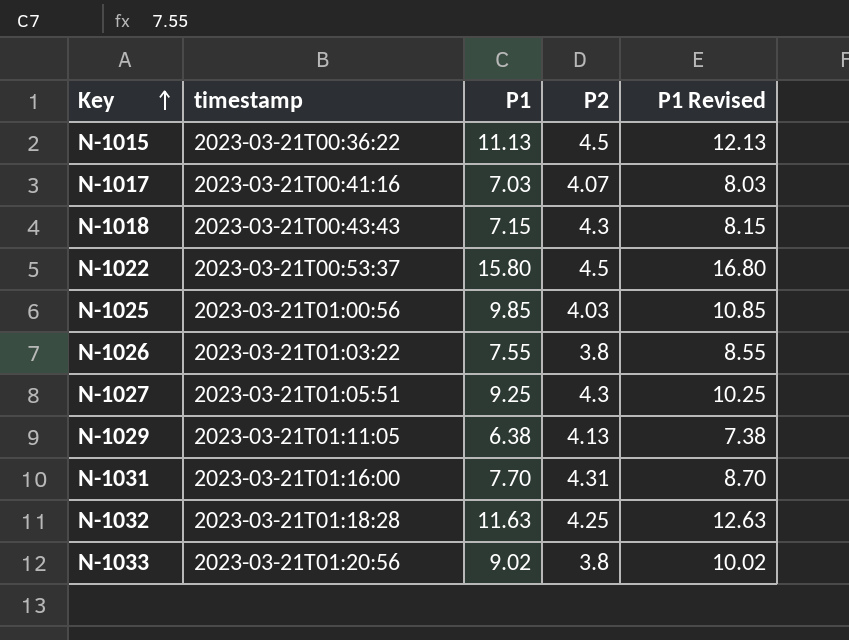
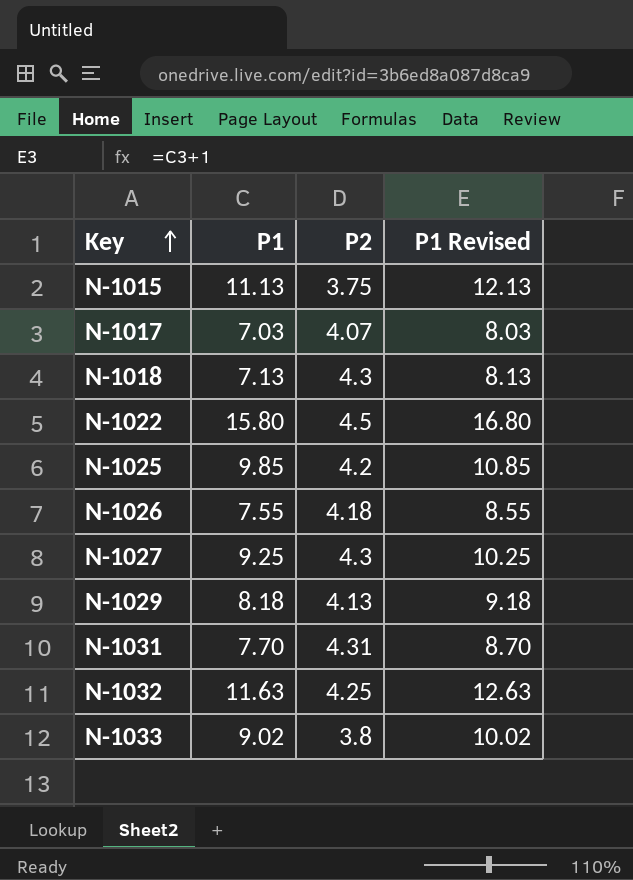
column timestamp | position: 2 -> none
N-1015 | P2: 4.5 -> 3.75
N-1018 | P1: 7.15 -> 7.13
N-1018 | P1 Revised: 8.15 -> 8.13
N-1025 | P2: 4.03 -> 4.2
N-1026 | P2: 3.8 -> 4.18
N-1029 | P1: 6.38 -> 8.18
N-1029 | P1 Revised: 7.38 -> 9.18

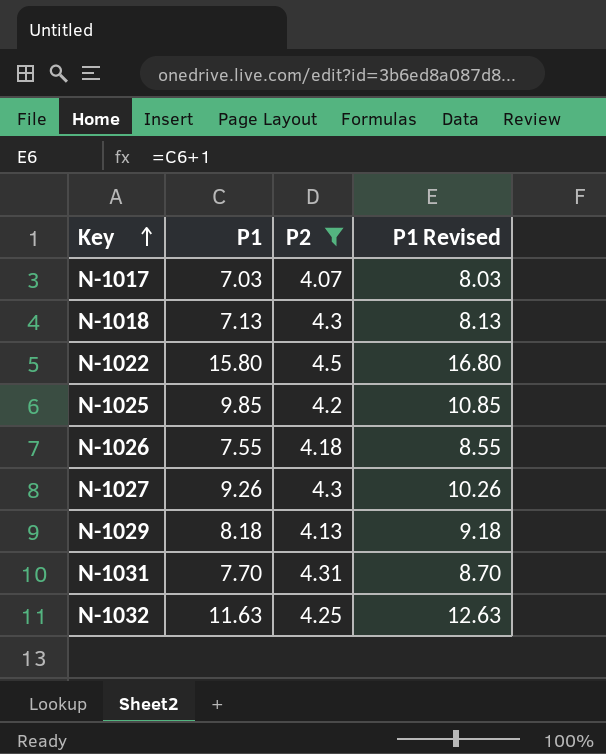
filter: none -> P2 >= 4.07
N-1027 | P1: 9.25 -> 9.26
N-1027 | P1 Revised: 10.25 -> 10.26

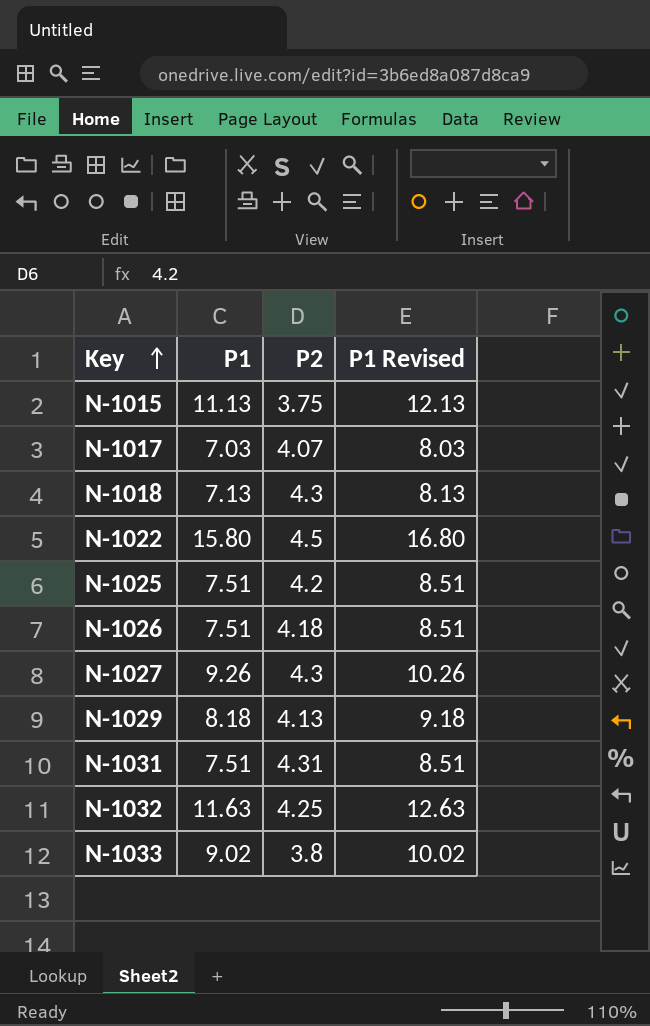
filter: P2 >= 4.07 -> none
N-1025 | P1: 9.85 -> 7.51
N-1025 | P1 Revised: 10.85 -> 8.51
N-1026 | P1: 7.55 -> 7.51
N-1026 | P1 Revised: 8.55 -> 8.51
N-1031 | P1: 7.70 -> 7.51
N-1031 | P1 Revised: 8.70 -> 8.51

